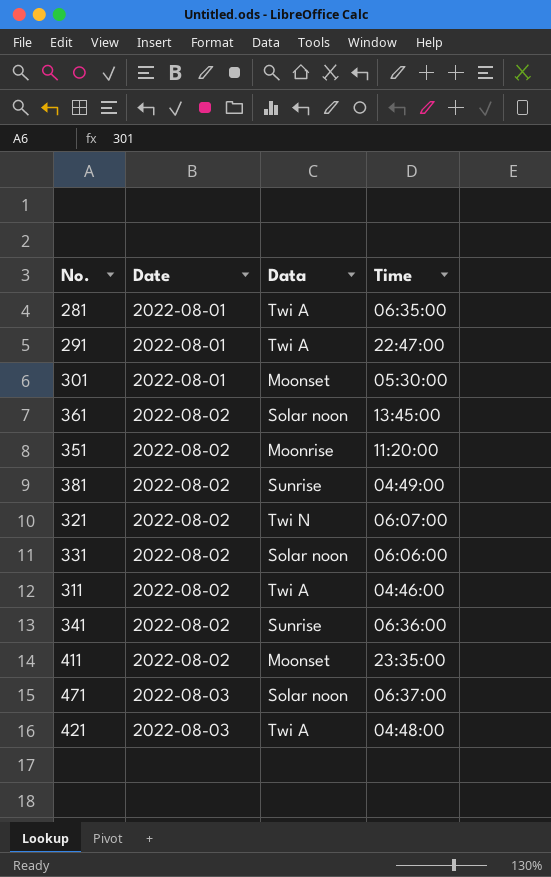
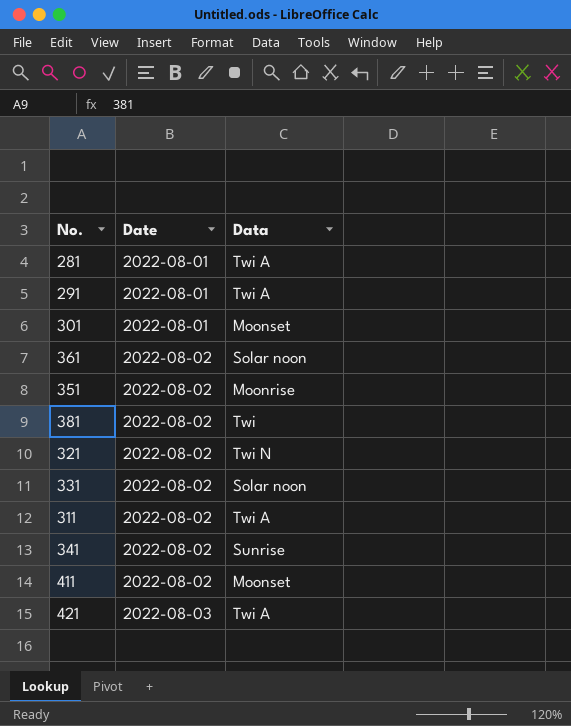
column Time | position: 4 -> none
row 471: 2022-08-03 | Solar noon | 06:37:00 -> none
381 | Data: Sunrise -> Twi

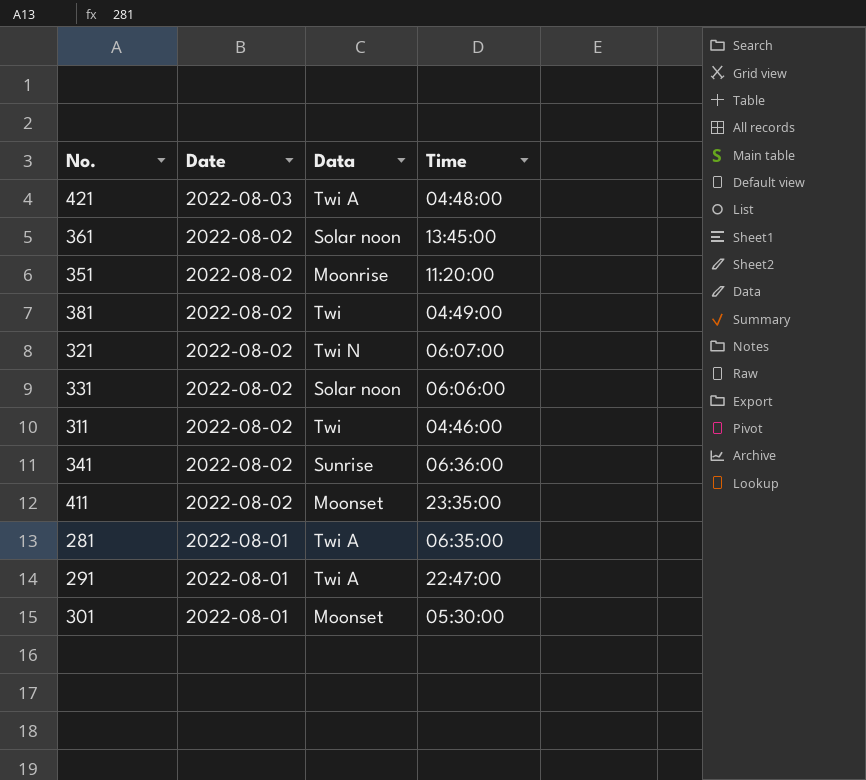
row order: Date ascending -> Date descending
column Time | position: none -> 4
311 | Data: Twi A -> Twi

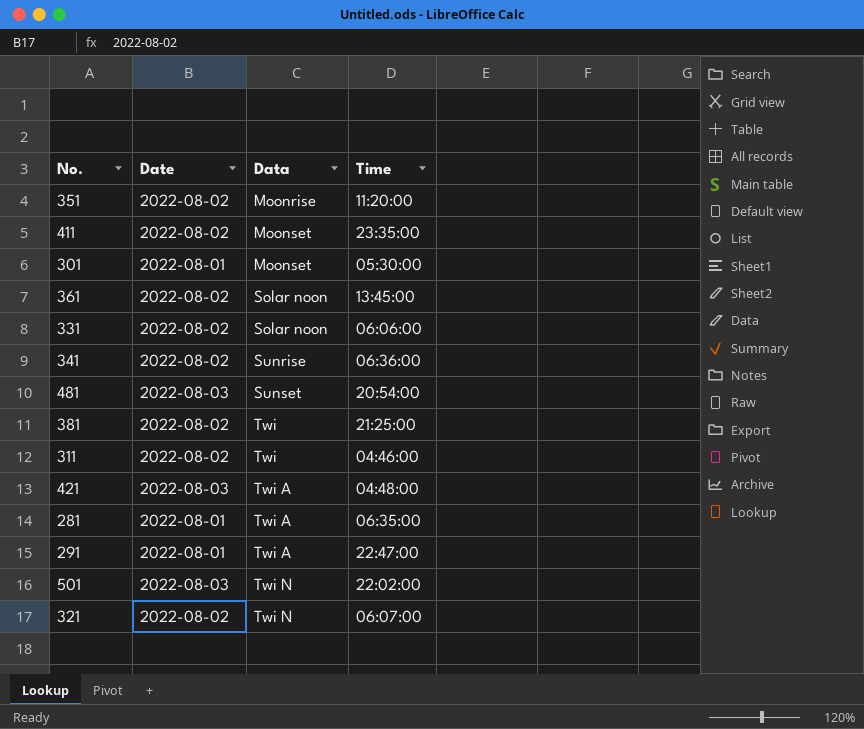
row order: Date descending -> Data ascending
row 481: none -> 2022-08-03 | Sunset | 20:54:00
381 | Time: 04:49:00 -> 21:25:00
row 501: none -> 2022-08-03 | Twi N | 22:02:00

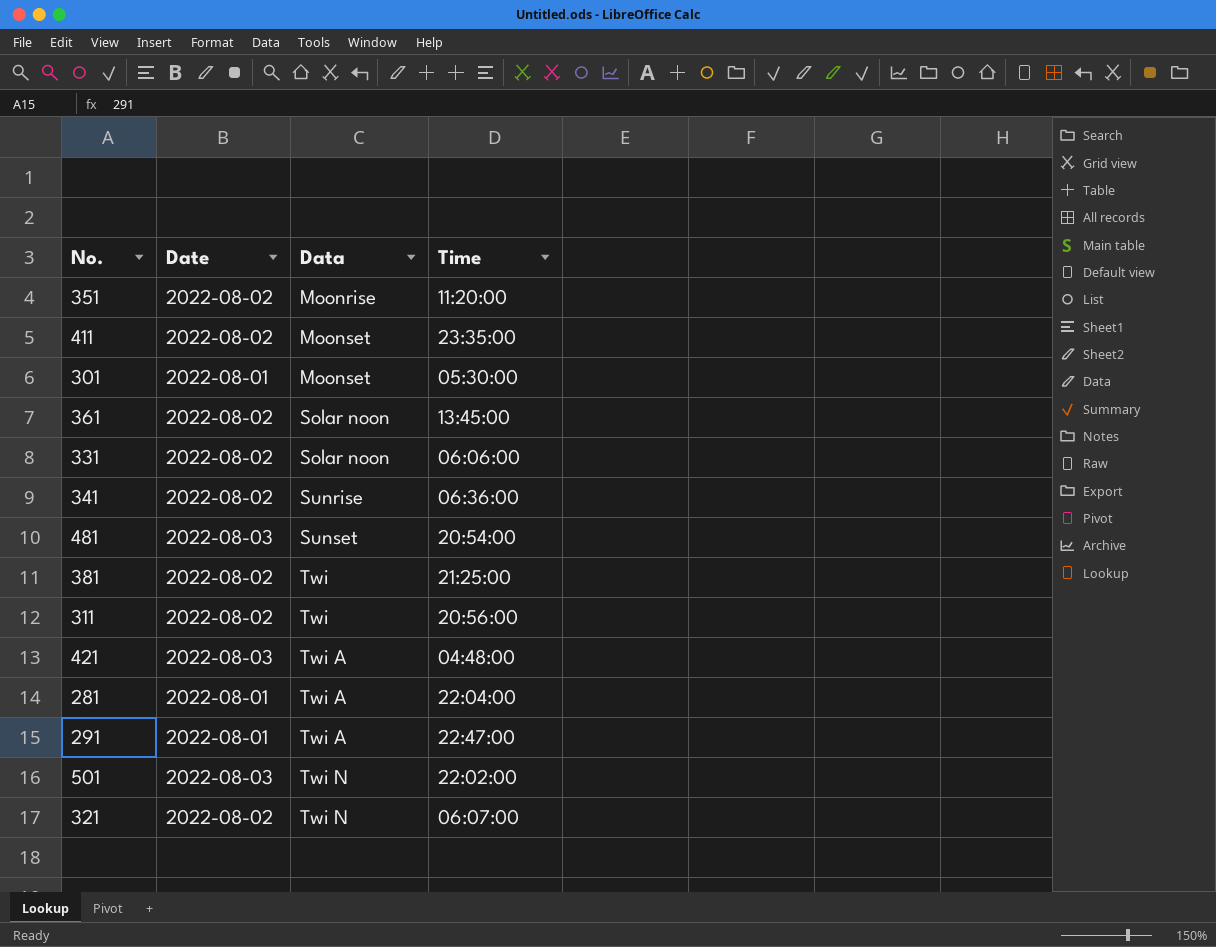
311 | Time: 04:46:00 -> 20:56:00
281 | Time: 06:35:00 -> 22:04:00

